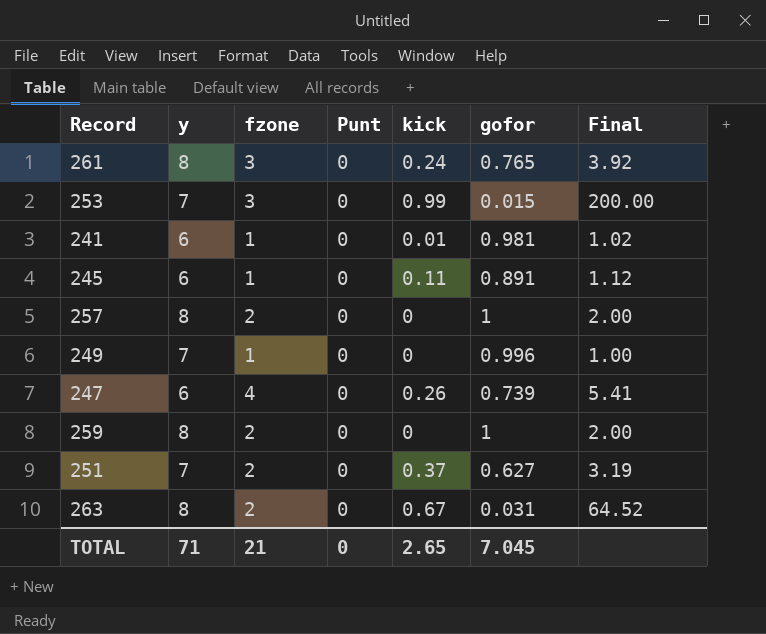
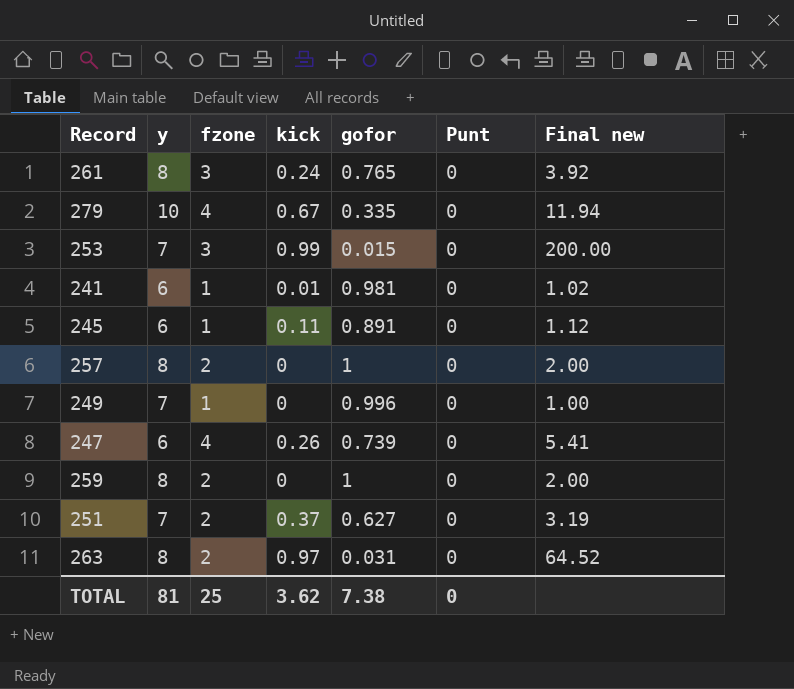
column Punt | position: 4 -> 6
column name: Final -> Final new
row 279: none -> 10 | 4 | 0.67 | 0.335 | 0 | 11.94
263 | kick: 0.67 -> 0.97
TOTAL | y: 71 -> 81
TOTAL | fzone: 21 -> 25
TOTAL | kick: 2.65 -> 3.62
TOTAL | gofor: 7.045 -> 7.38

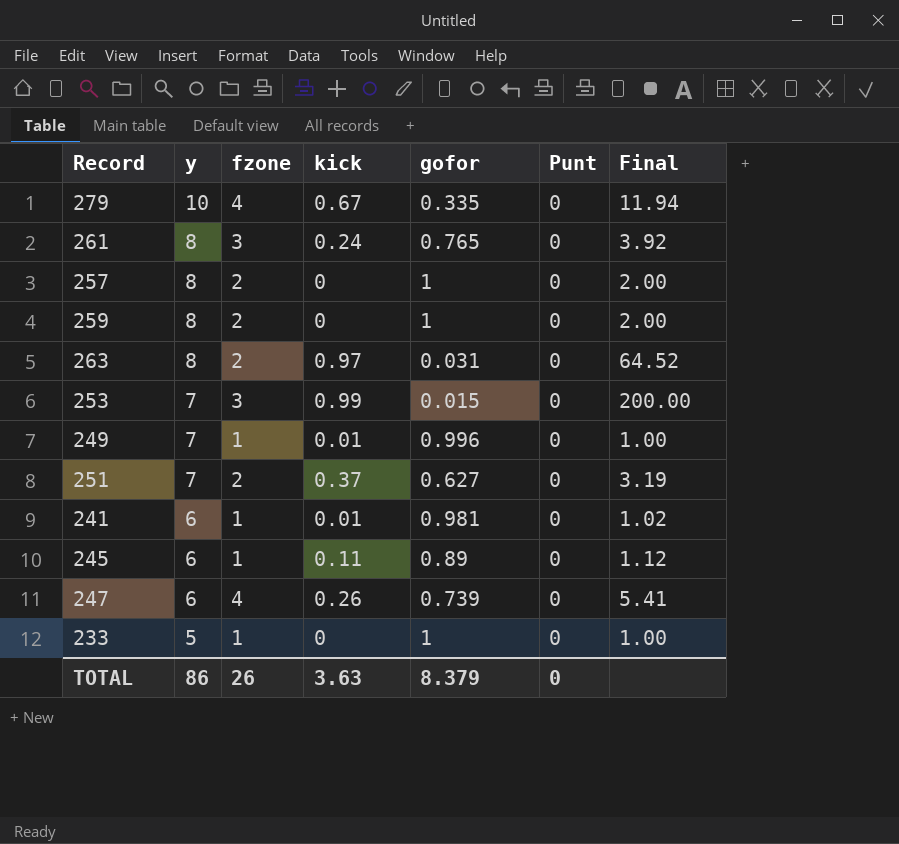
row order: none -> y descending
column name: Final new -> Final
249 | kick: 0 -> 0.01
245 | gofor: 0.891 -> 0.89
row 233: none -> 5 | 1 | 0 | 1 | 0 | 1.00
TOTAL | y: 81 -> 86
TOTAL | fzone: 25 -> 26
TOTAL | kick: 3.62 -> 3.63
TOTAL | gofor: 7.38 -> 8.379

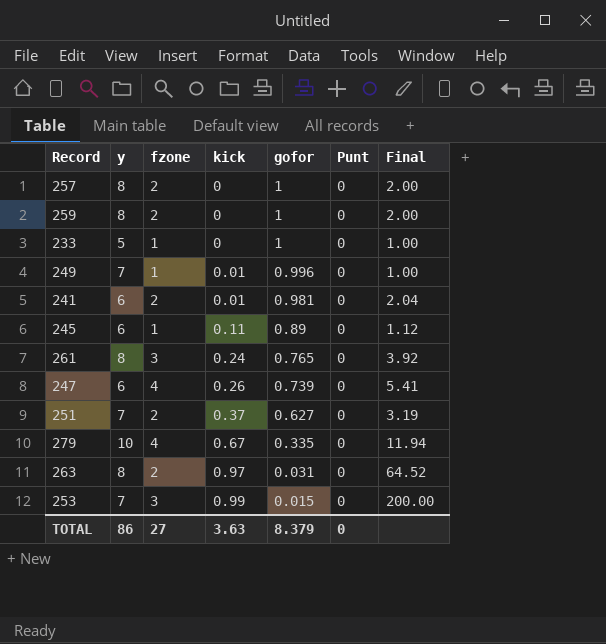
row order: y descending -> kick ascending
241 | fzone: 1 -> 2
241 | Final: 1.02 -> 2.04
TOTAL | fzone: 26 -> 27

